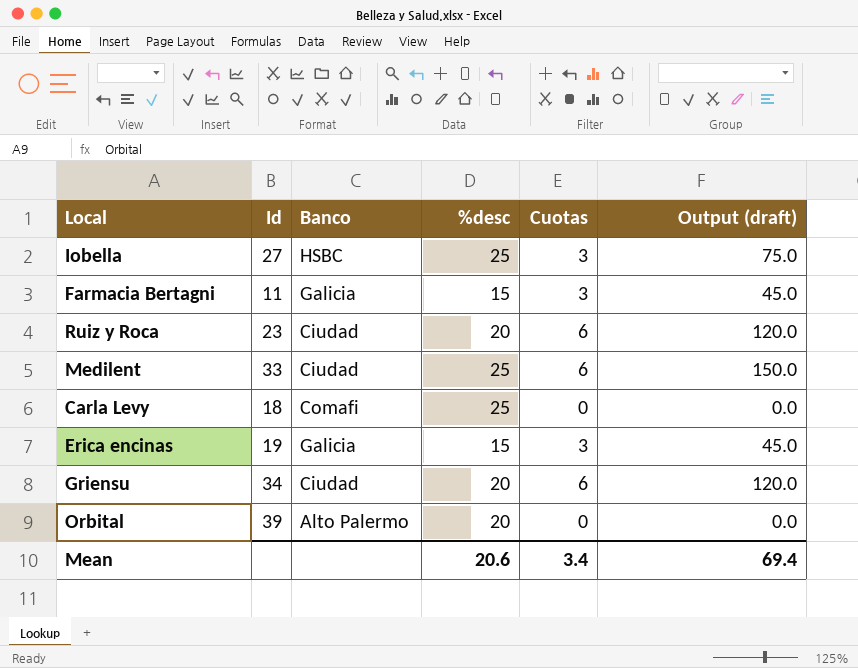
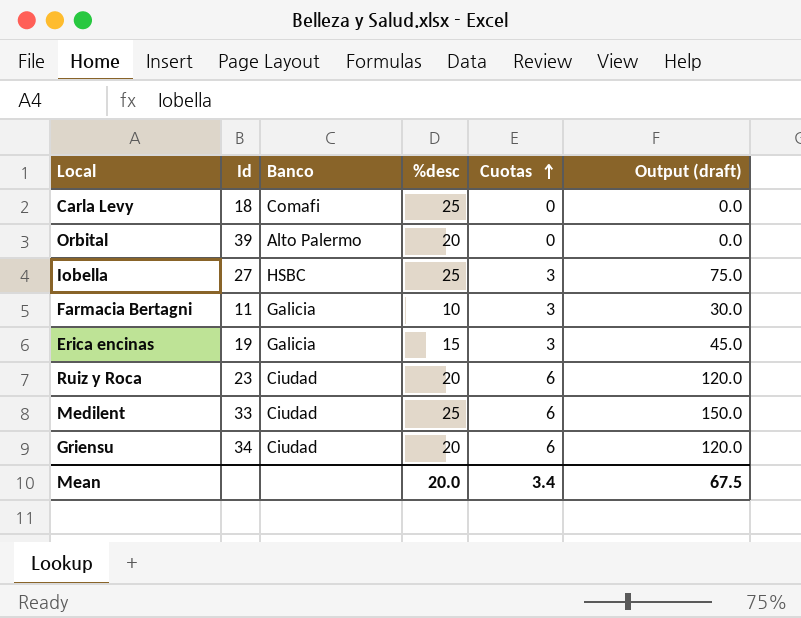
row order: none -> Cuotas ascending
Farmacia Bertagni | %desc: 15 -> 10
Farmacia Bertagni | Output (draft): 45.0 -> 30.0
Mean | %desc: 20.6 -> 20.0
Mean | Output (draft): 69.4 -> 67.5

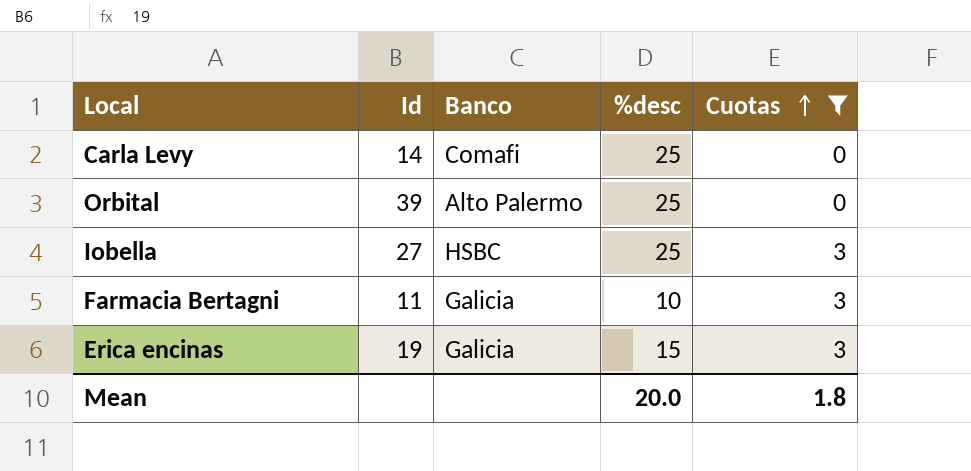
filter: none -> Cuotas != 6
column Output (draft) | formula: [%desc] * [Cuotas] -> none
Carla Levy | Id: 18 -> 14
Orbital | %desc: 20 -> 25
Mean | Cuotas: 3.4 -> 1.8

